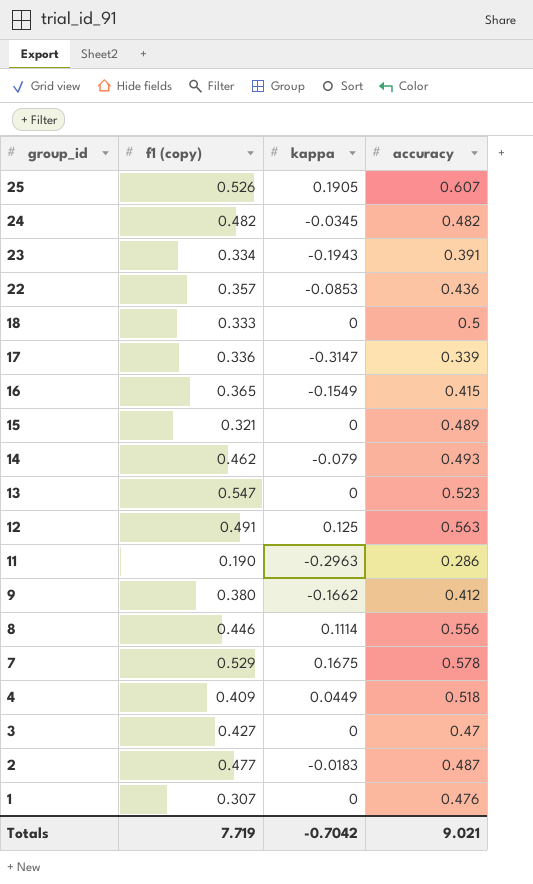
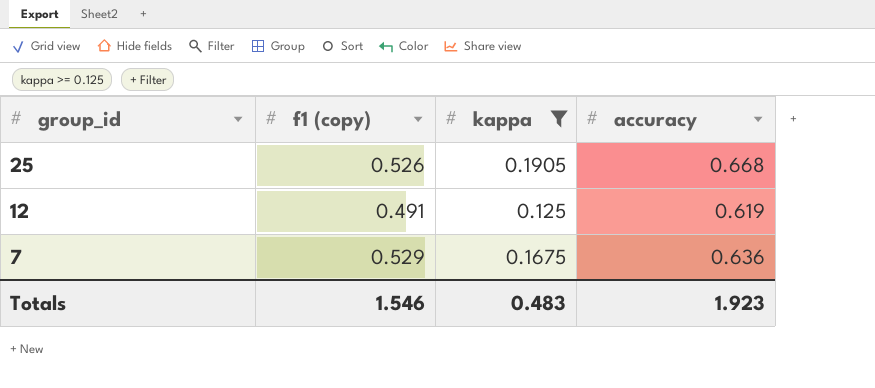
filter: none -> kappa >= 0.125
25 | accuracy: 0.607 -> 0.668
12 | accuracy: 0.563 -> 0.619
7 | accuracy: 0.578 -> 0.636
Totals | f1 (copy): 7.719 -> 1.546
Totals | kappa: -0.7042 -> 0.483
Totals | accuracy: 9.021 -> 1.923

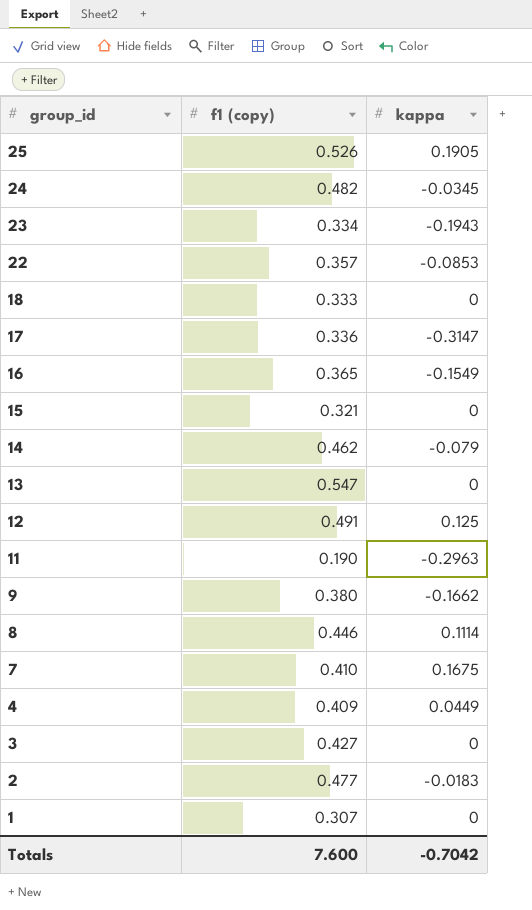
filter: kappa >= 0.125 -> none
column accuracy | position: 4 -> none
7 | f1 (copy): 0.529 -> 0.410
Totals | f1 (copy): 1.546 -> 7.600
Totals | kappa: 0.483 -> -0.7042

